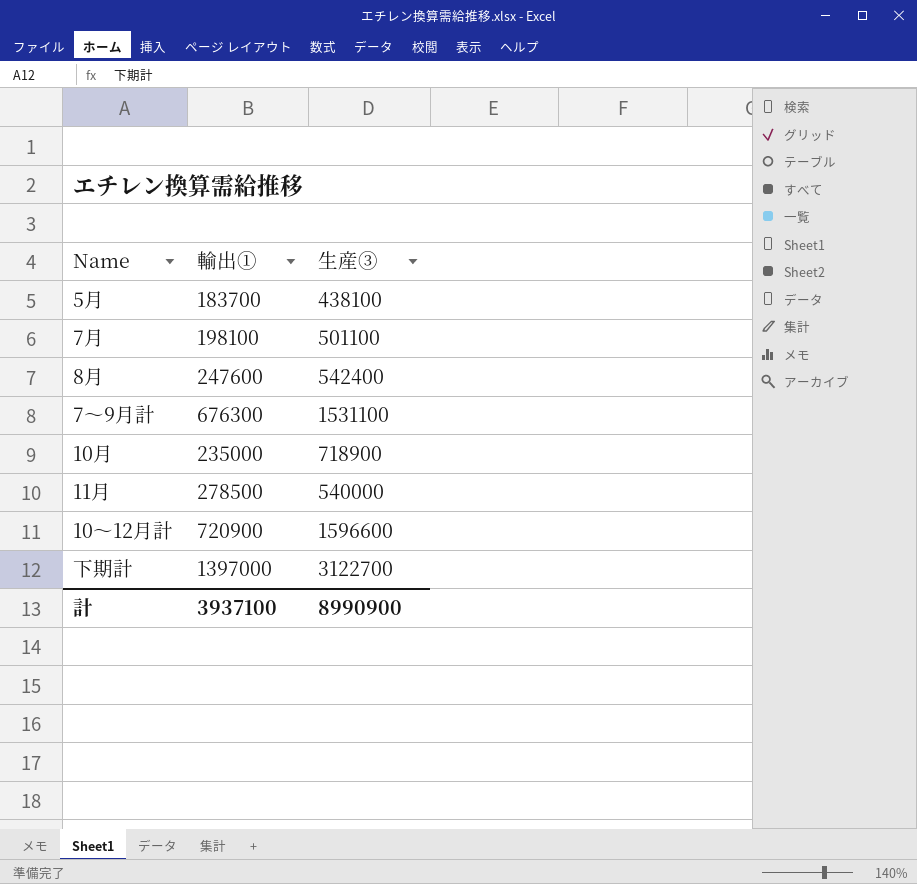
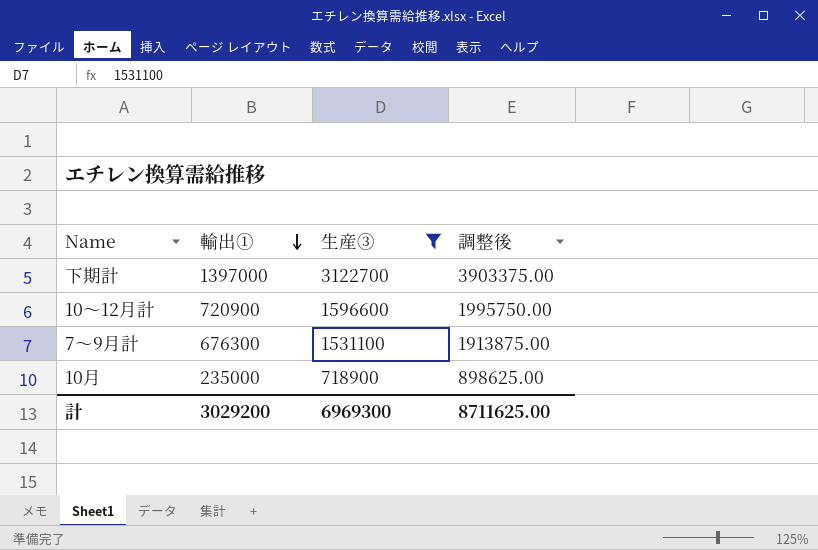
filter: none -> 生産③ >= 718900
row order: none -> 輸出① descending
column 調整後 | formula: none -> [生産③] * 1.25
計 | 輸出①: 3937100 -> 3029200
計 | 生産③: 8990900 -> 6969300

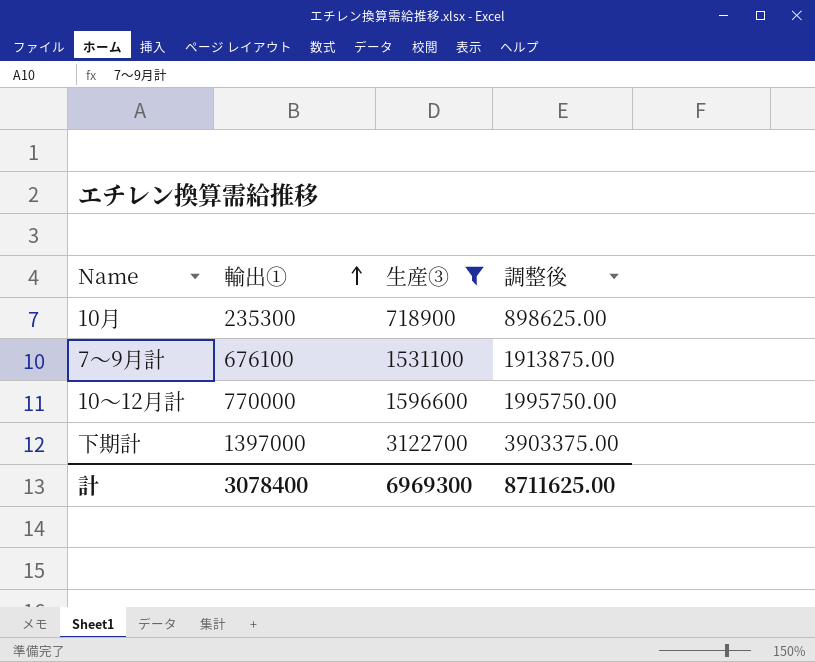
row order: 輸出① descending -> 輸出① ascending
10月 | 輸出①: 235000 -> 235300
7～9月計 | 輸出①: 676300 -> 676100
10～12月計 | 輸出①: 720900 -> 770000
計 | 輸出①: 3029200 -> 3078400

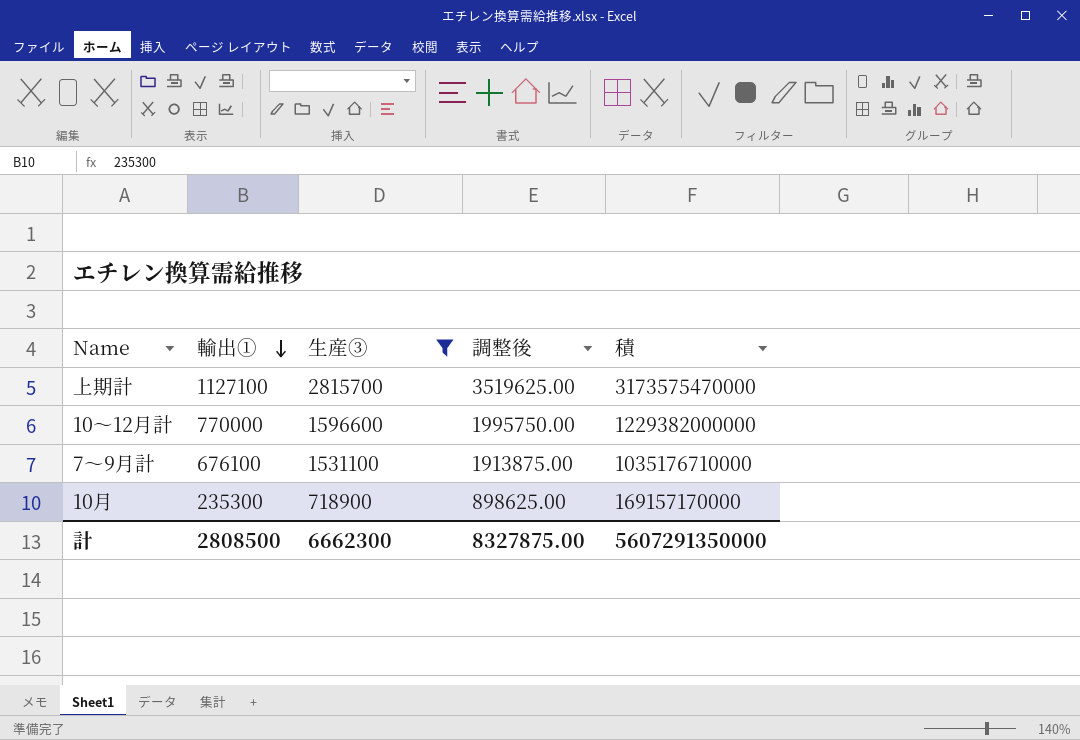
row order: 輸出① ascending -> 輸出① descending
column 積 | formula: none -> [輸出①] * [生産③]
row 下期計: 1397000 | 3122700 | 3903375.00 -> none
row 上期計: none -> 1127100 | 2815700 | 3519625.00 | 3173575470000
計 | 輸出①: 3078400 -> 2808500
計 | 生産③: 6969300 -> 6662300
計 | 調整後: 8711625.00 -> 8327875.00

